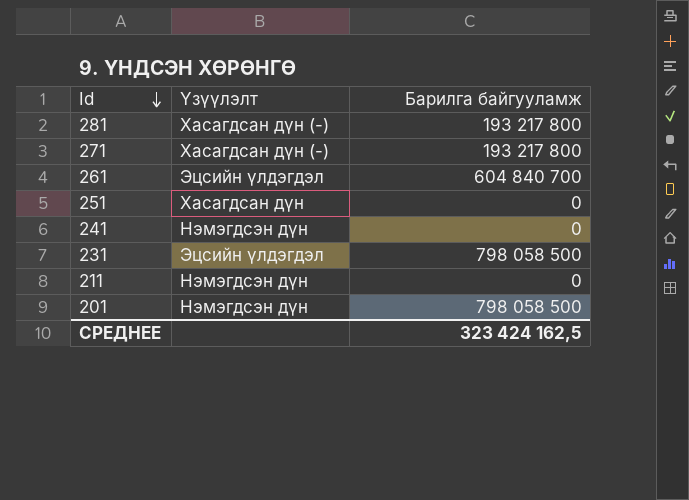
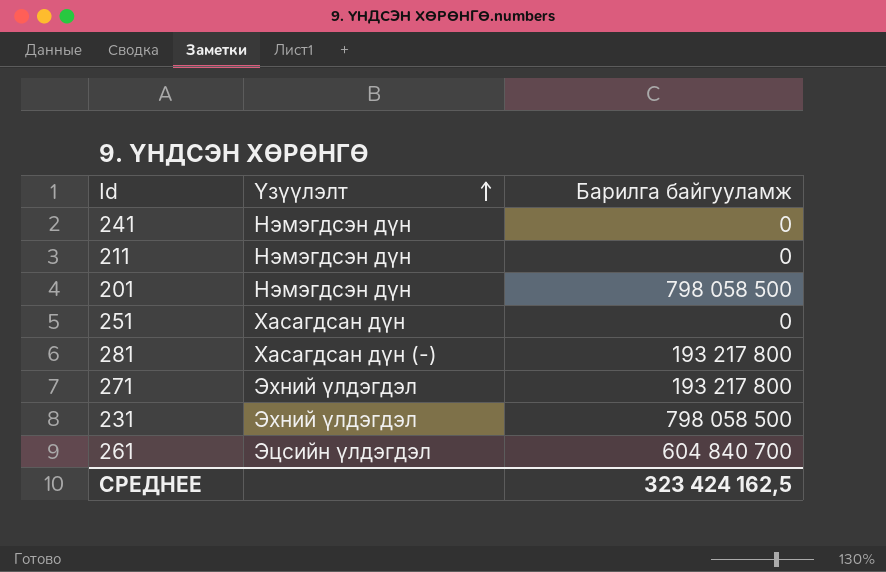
row order: Id descending -> Үзүүлэлт ascending
271 | Үзүүлэлт: Хасагдсан дүн (-) -> Эхний үлдэгдэл
231 | Үзүүлэлт: Эцсийн үлдэгдэл -> Эхний үлдэгдэл

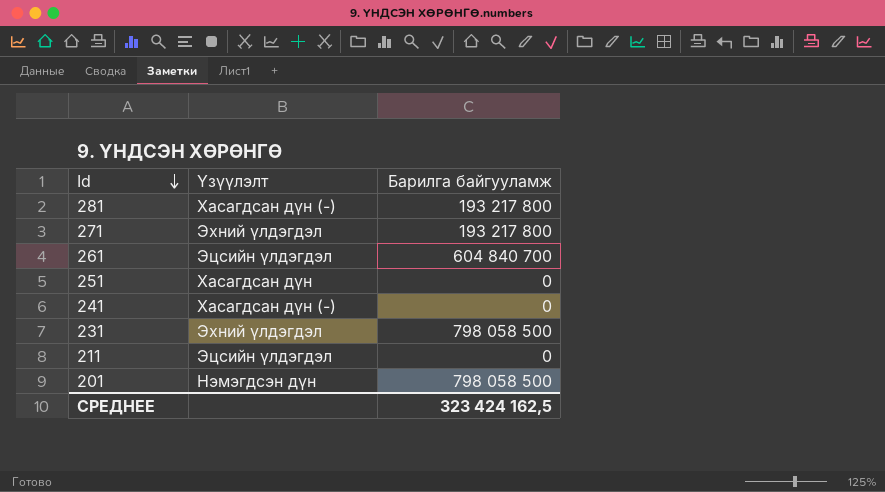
row order: Үзүүлэлт ascending -> Id descending
241 | Үзүүлэлт: Нэмэгдсэн дүн -> Хасагдсан дүн (-)
211 | Үзүүлэлт: Нэмэгдсэн дүн -> Эцсийн үлдэгдэл

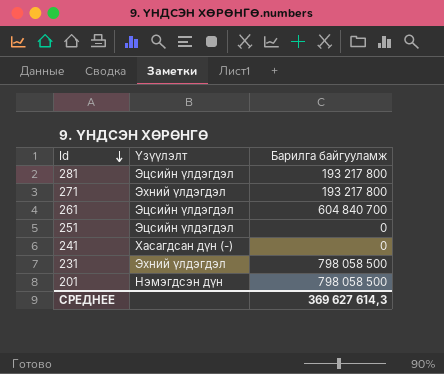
row 211: Эцсийн үлдэгдэл | 0 -> none
281 | Үзүүлэлт: Хасагдсан дүн (-) -> Эцсийн үлдэгдэл
251 | Үзүүлэлт: Хасагдсан дүн -> Эцсийн үлдэгдэл
СРЕДНЕЕ | Барилга байгууламж: 323 424 162,5 -> 369 627 614,3

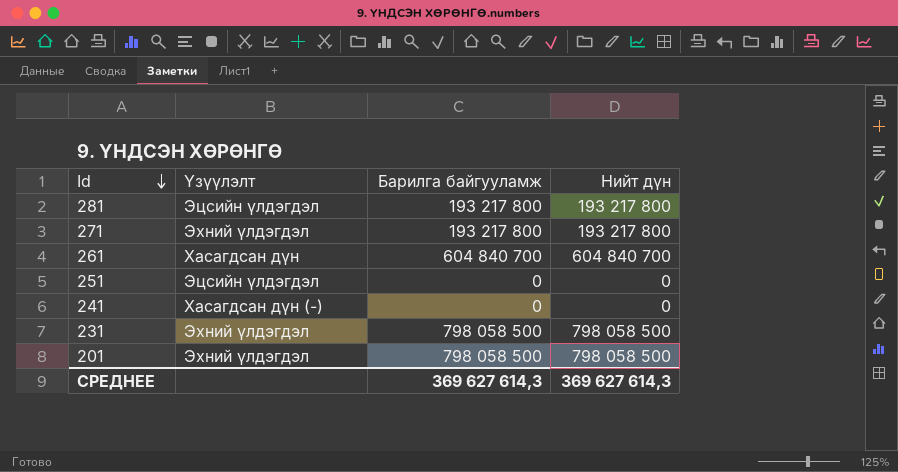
column Нийт дүн | position: none -> 4
261 | Үзүүлэлт: Эцсийн үлдэгдэл -> Хасагдсан дүн
201 | Үзүүлэлт: Нэмэгдсэн дүн -> Эхний үлдэгдэл

